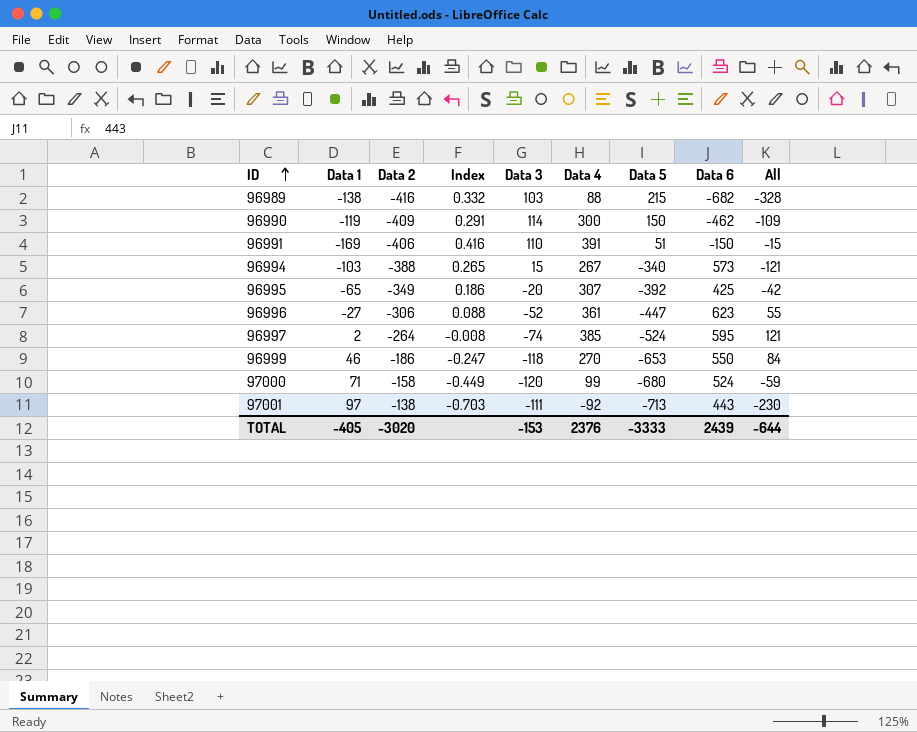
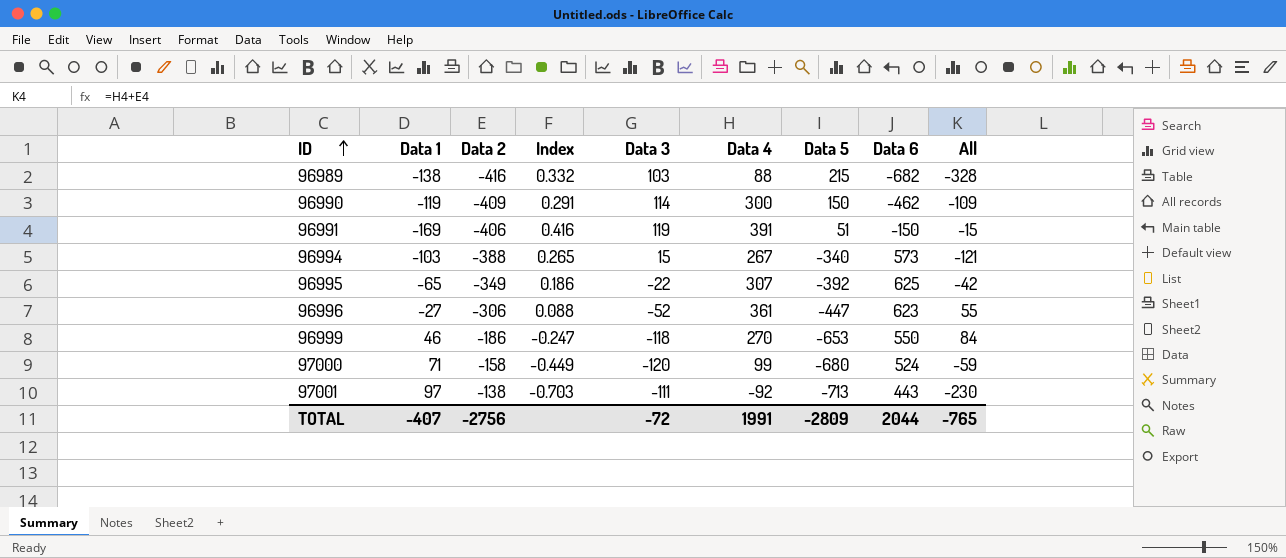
row 96997: 2 | -264 | -0.008 | -74 | 385 | -524 | 595 | 121 -> none
96991 | Data 3: 110 -> 119
96995 | Data 3: -20 -> -22
96995 | Data 6: 425 -> 625
TOTAL | Data 1: -405 -> -407
TOTAL | Data 2: -3020 -> -2756
TOTAL | Data 3: -153 -> -72
TOTAL | Data 4: 2376 -> 1991
TOTAL | Data 5: -3333 -> -2809
TOTAL | Data 6: 2439 -> 2044
TOTAL | All: -644 -> -765

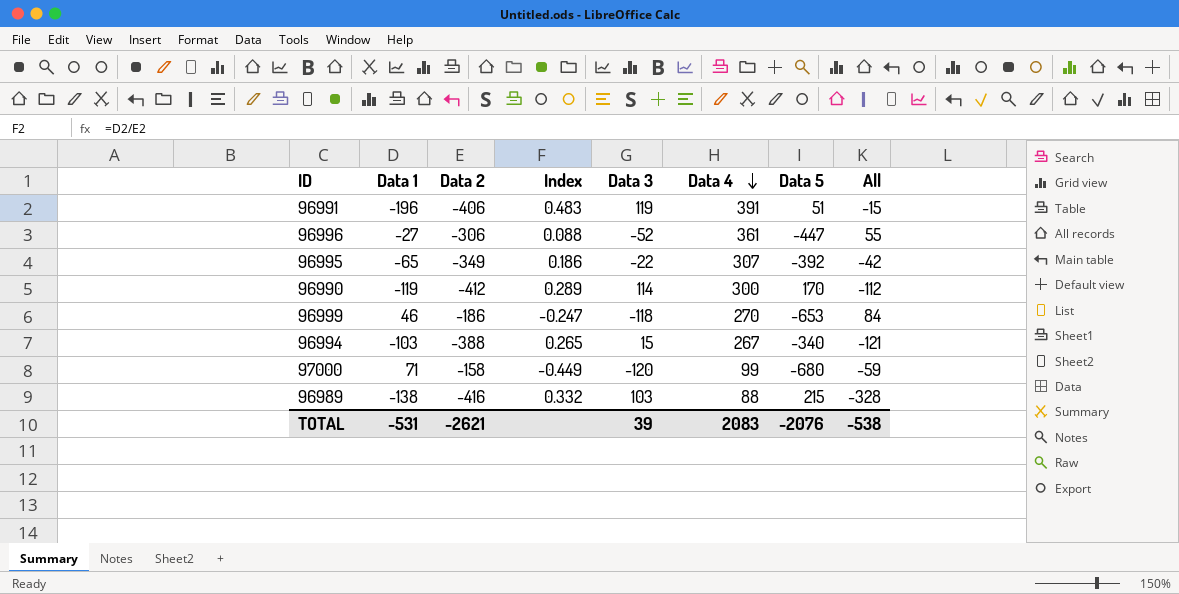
row order: ID ascending -> Data 4 descending
column Data 6 | position: 8 -> none
row 97001: 97 | -138 | -0.703 | -111 | -92 | -713 | 443 | -230 -> none
96991 | Data 1: -169 -> -196
96991 | Index: 0.416 -> 0.483
96990 | Data 2: -409 -> -412
96990 | Index: 0.291 -> 0.289
96990 | Data 5: 150 -> 170
96990 | All: -109 -> -112
TOTAL | Data 1: -407 -> -531
TOTAL | Data 2: -2756 -> -2621
TOTAL | Data 3: -72 -> 39
TOTAL | Data 4: 1991 -> 2083
TOTAL | Data 5: -2809 -> -2076
TOTAL | All: -765 -> -538

